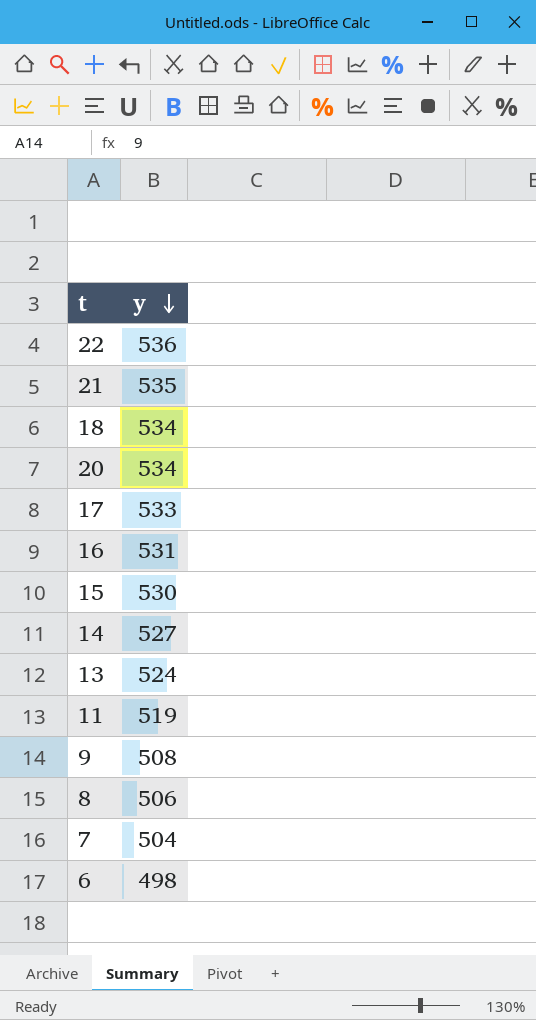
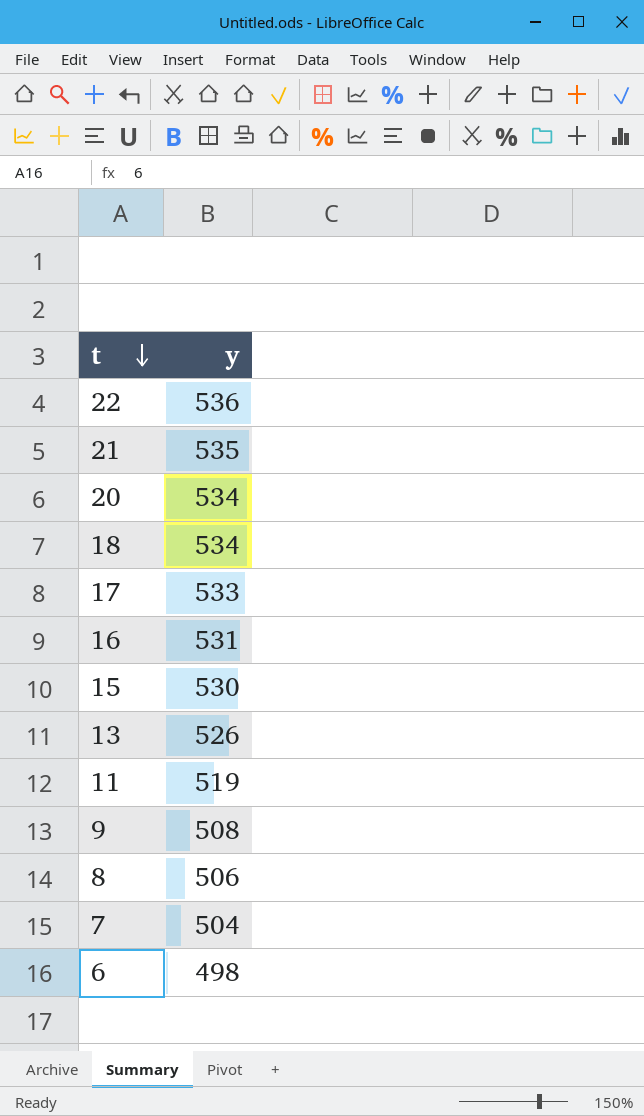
row order: y descending -> t descending
row 14: 527 -> none
13 | y: 524 -> 526

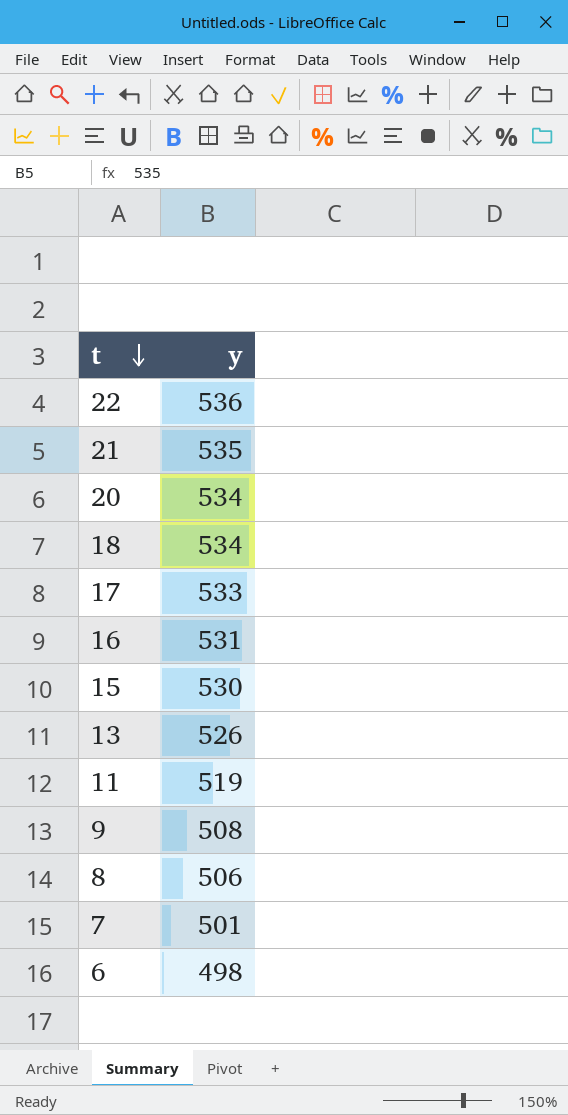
7 | y: 504 -> 501

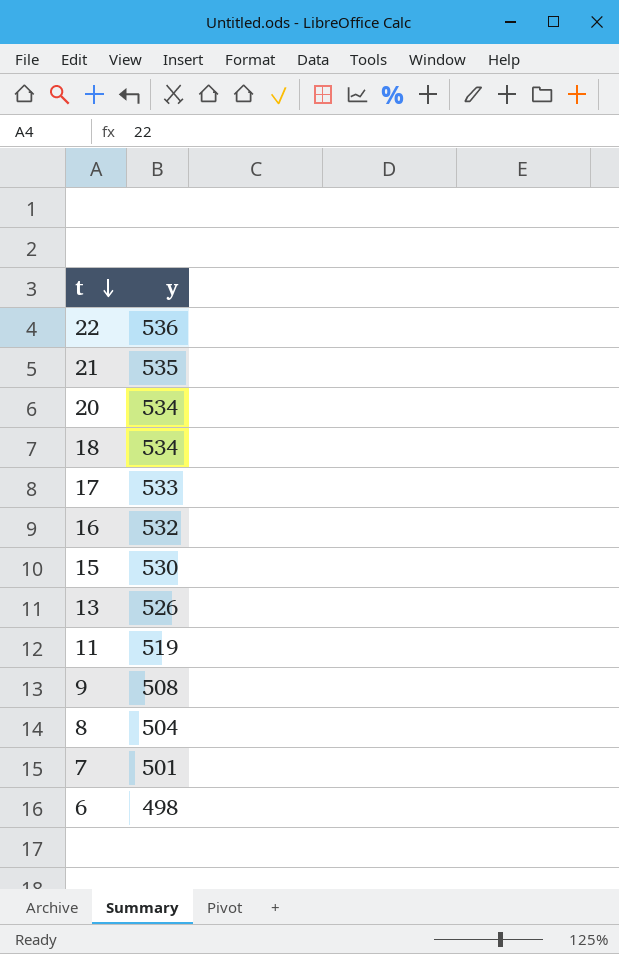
16 | y: 531 -> 532
8 | y: 506 -> 504

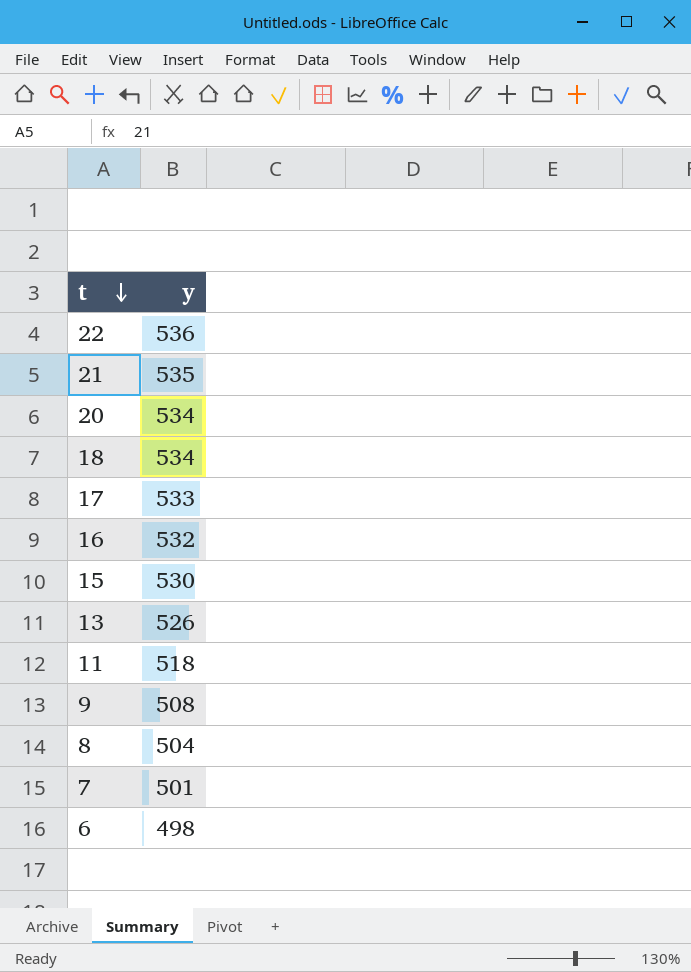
11 | y: 519 -> 518

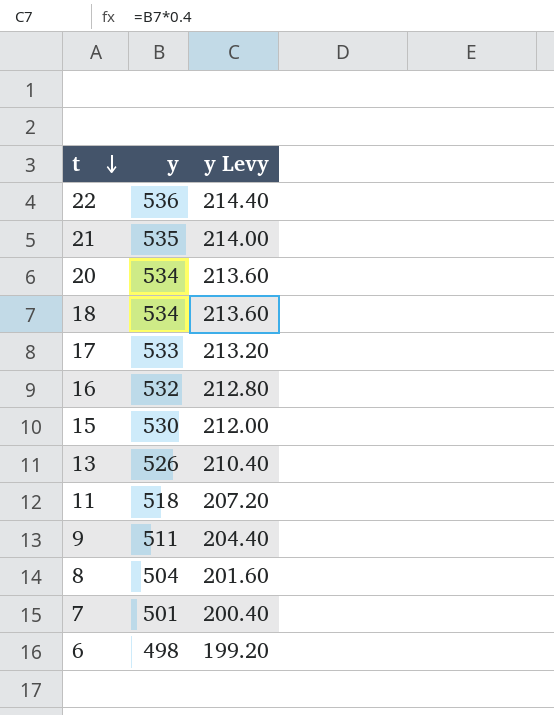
column y Levy | formula: none -> [y] * 0.4
9 | y: 508 -> 511

